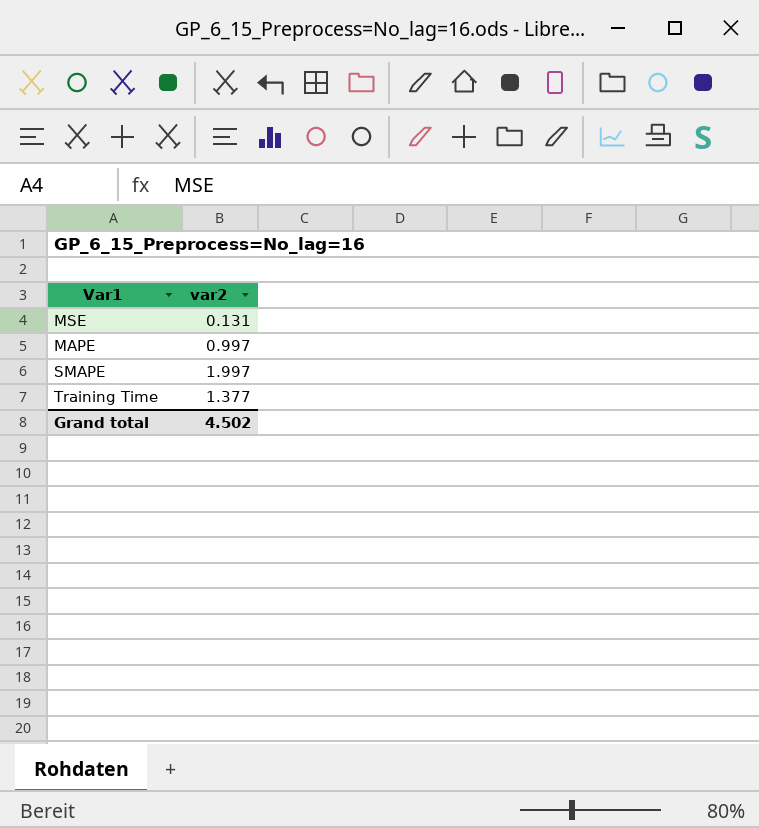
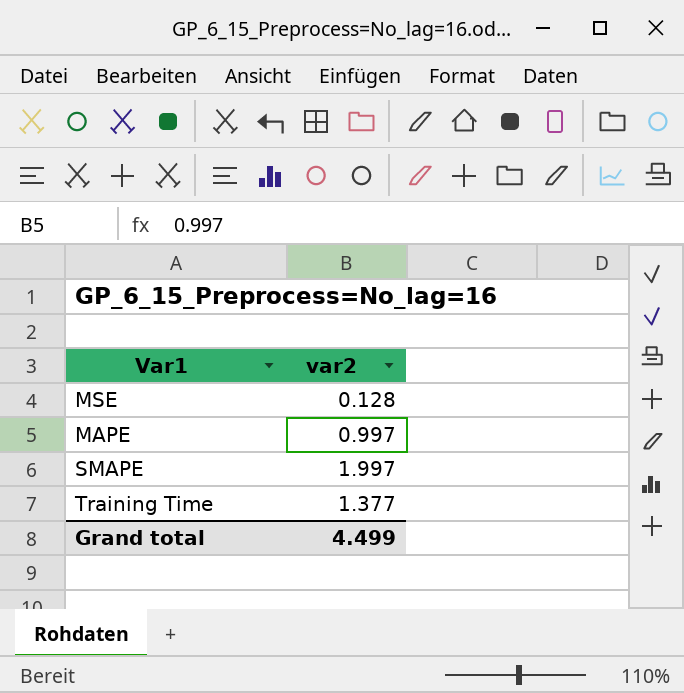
MSE | var2: 0.131 -> 0.128
Grand total | var2: 4.502 -> 4.499

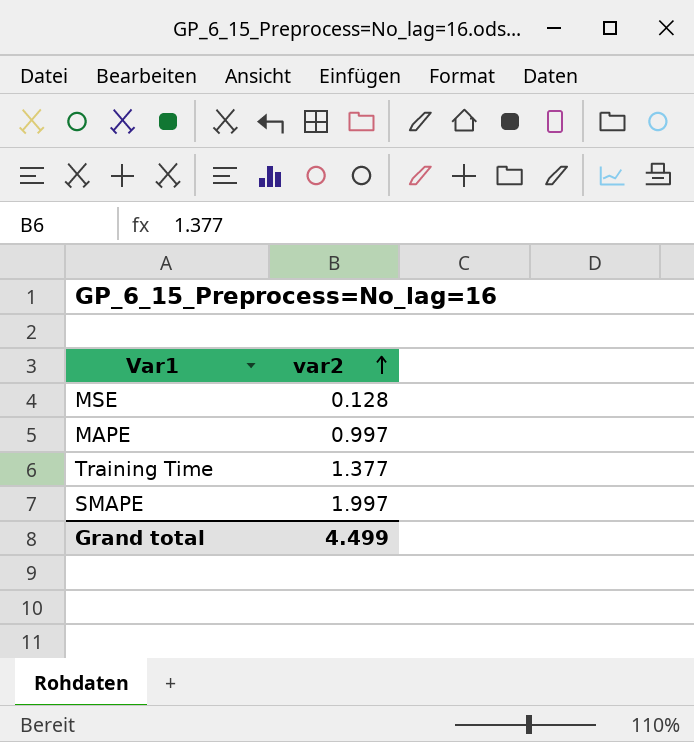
row order: none -> var2 ascending

